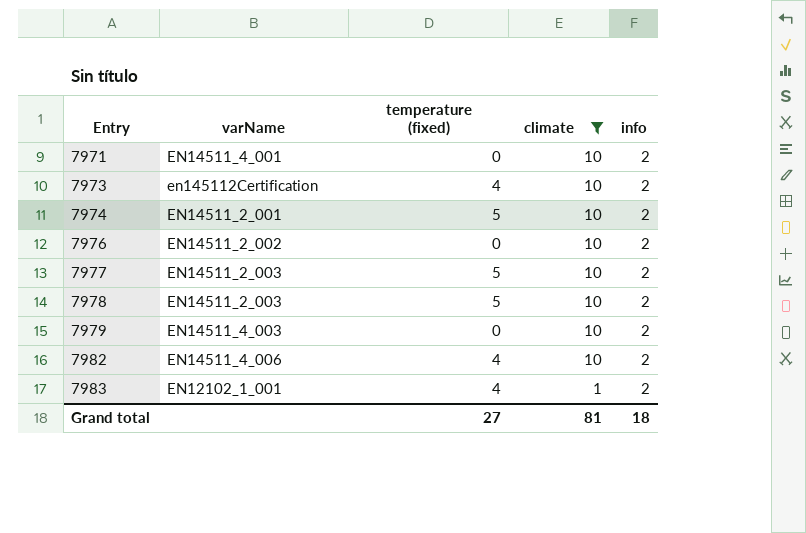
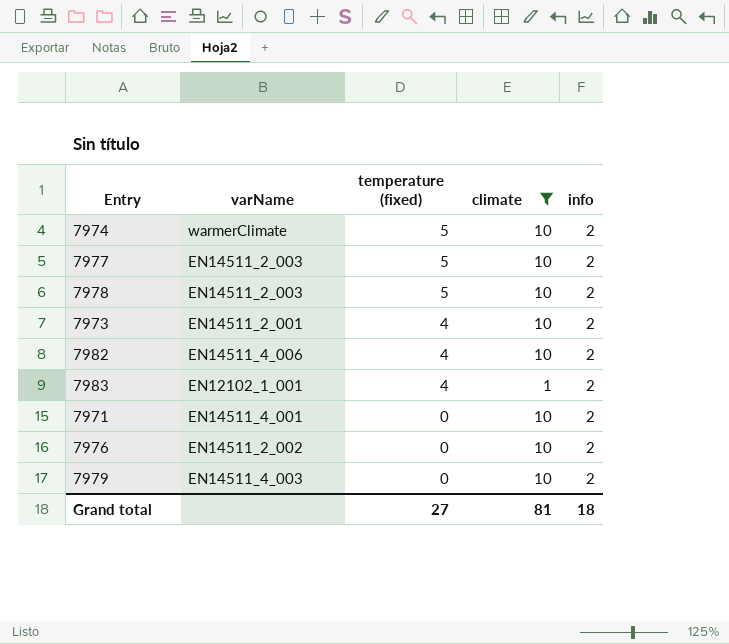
row order: Entry ascending -> temperature (fixed) descending
7974 | varName: EN14511_2_001 -> warmerClimate
7973 | varName: en145112Certification -> EN14511_2_001

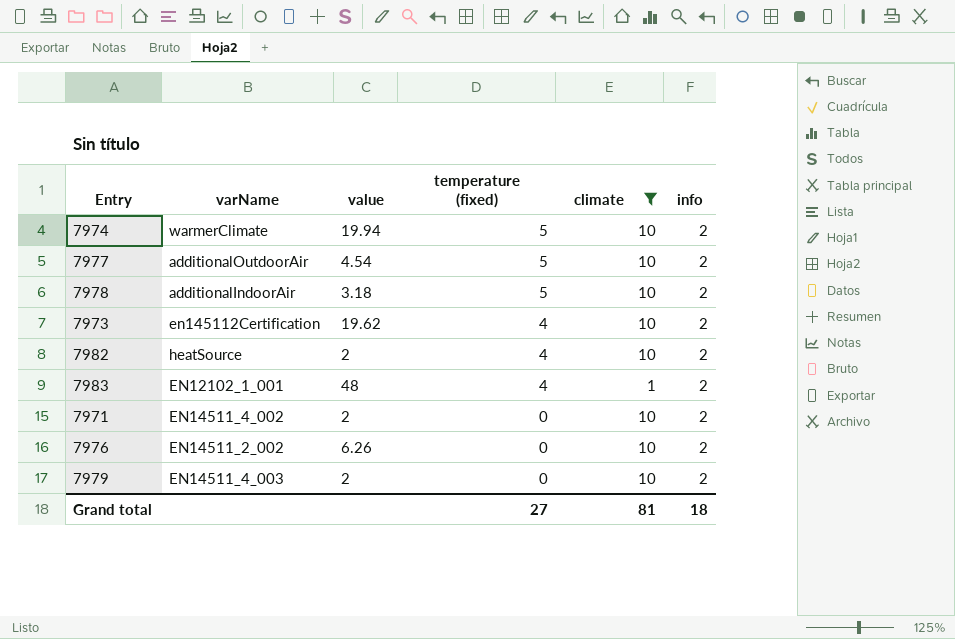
column value | position: none -> 3
7977 | varName: EN14511_2_003 -> additionalOutdoorAir
7978 | varName: EN14511_2_003 -> additionalIndoorAir
7973 | varName: EN14511_2_001 -> en145112Certification
7982 | varName: EN14511_4_006 -> heatSource
7971 | varName: EN14511_4_001 -> EN14511_4_002

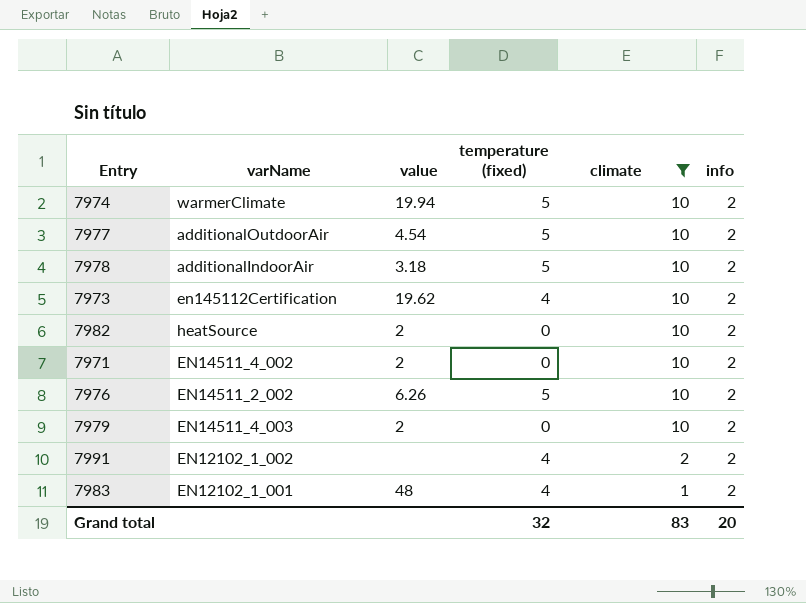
row order: temperature (fixed) descending -> climate descending
7982 | temperature (fixed): 4 -> 0
7976 | temperature (fixed): 0 -> 5
row 7991: none -> EN12102_1_002 | none | 4 | 2 | 2
Grand total | temperature (fixed): 27 -> 32
Grand total | climate: 81 -> 83
Grand total | info: 18 -> 20

